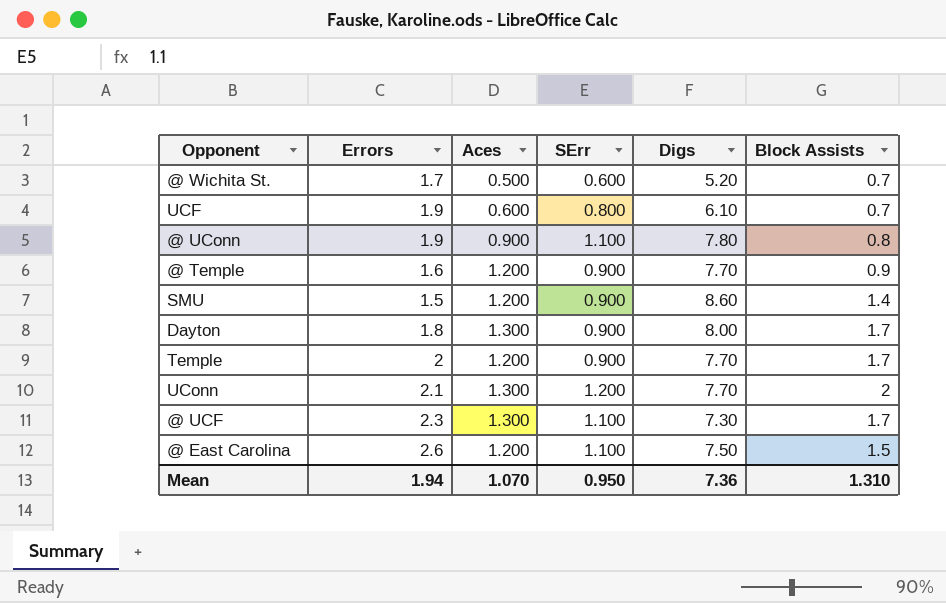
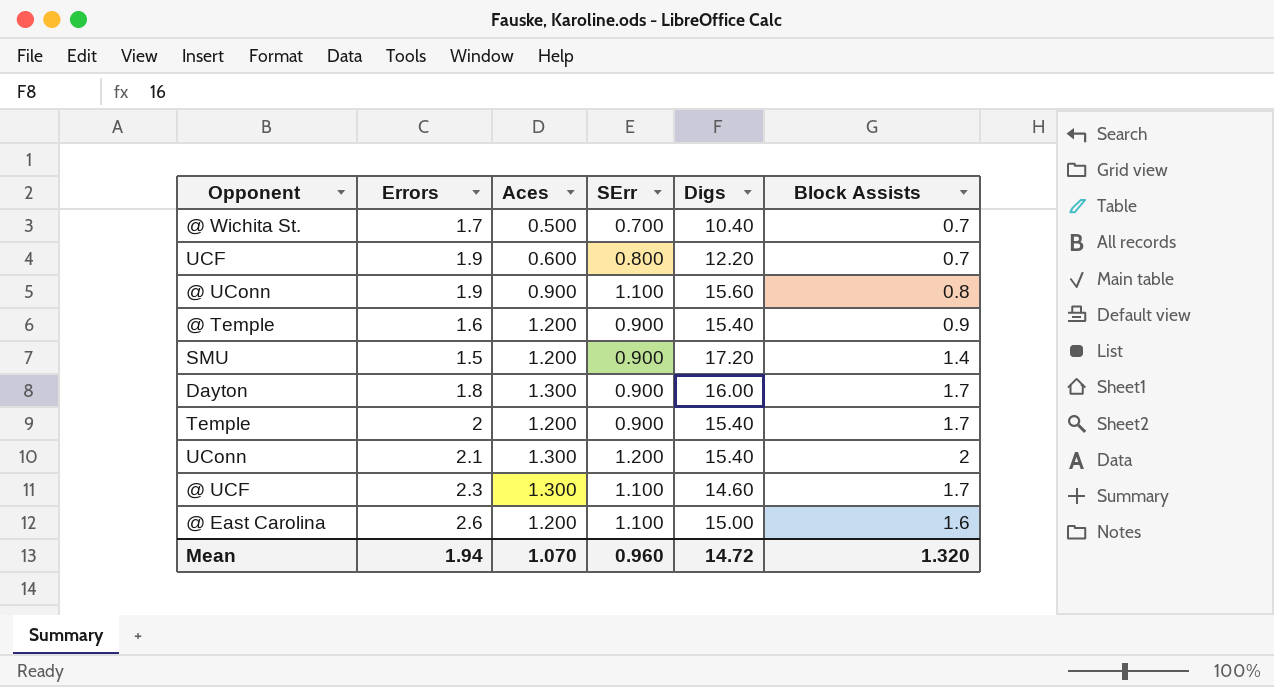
@ Wichita St. | SErr: 0.600 -> 0.700
@ Wichita St. | Digs: 5.20 -> 10.40
UCF | Digs: 6.10 -> 12.20
@ UConn | Digs: 7.80 -> 15.60
@ Temple | Digs: 7.70 -> 15.40
SMU | Digs: 8.60 -> 17.20
Dayton | Digs: 8.00 -> 16.00
Temple | Digs: 7.70 -> 15.40
UConn | Digs: 7.70 -> 15.40
@ UCF | Digs: 7.30 -> 14.60
@ East Carolina | Digs: 7.50 -> 15.00
@ East Carolina | Block Assists: 1.5 -> 1.6
Mean | SErr: 0.950 -> 0.960
Mean | Digs: 7.36 -> 14.72
Mean | Block Assists: 1.310 -> 1.320

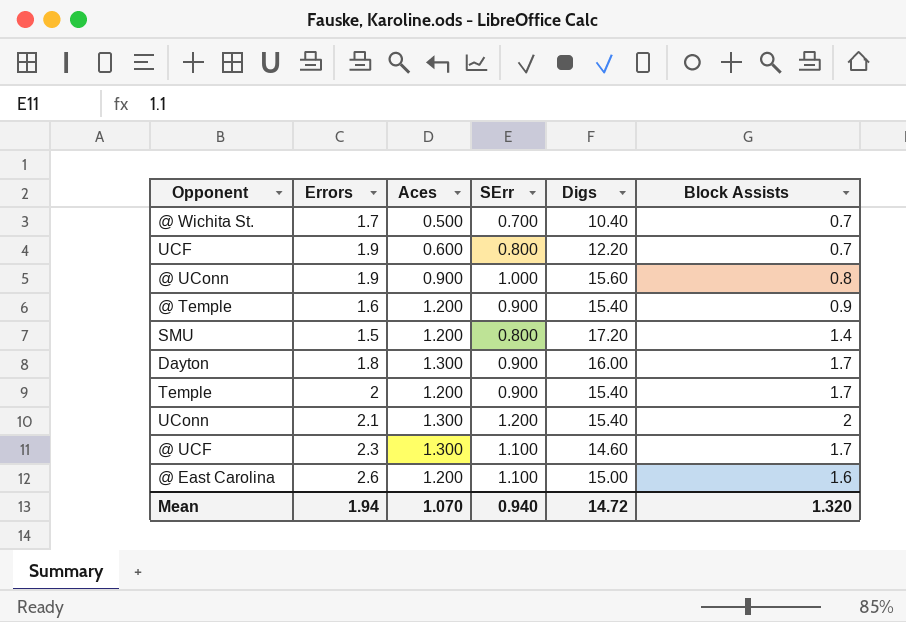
@ UConn | SErr: 1.100 -> 1.000
SMU | SErr: 0.900 -> 0.800
Mean | SErr: 0.960 -> 0.940

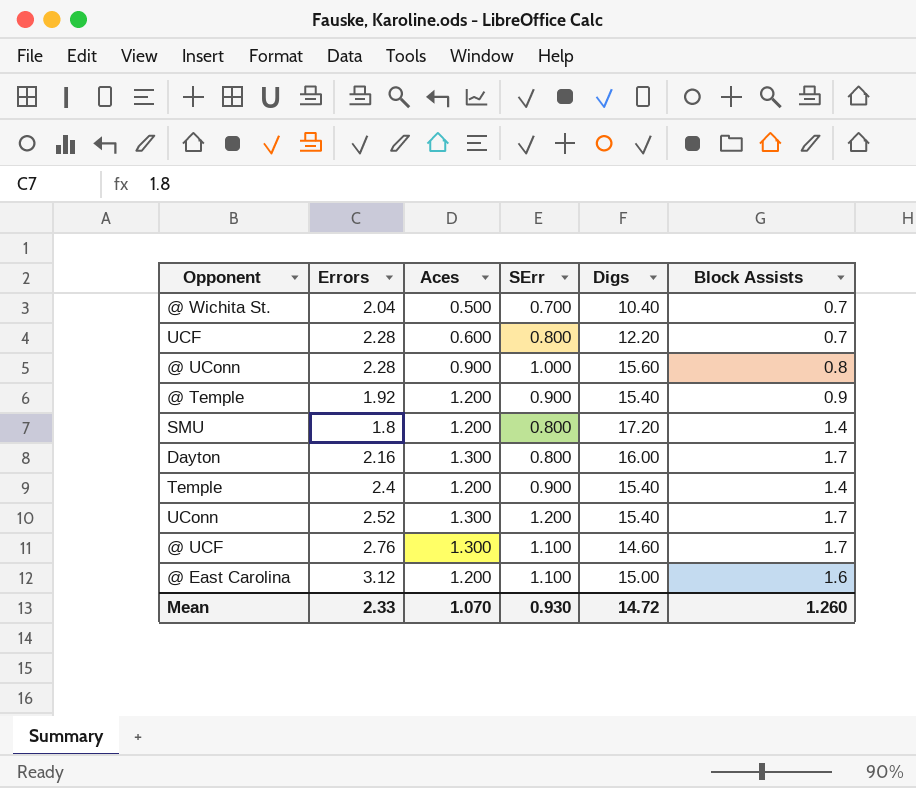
@ Wichita St. | Errors: 1.7 -> 2.04
UCF | Errors: 1.9 -> 2.28
@ UConn | Errors: 1.9 -> 2.28
@ Temple | Errors: 1.6 -> 1.92
SMU | Errors: 1.5 -> 1.8
Dayton | Errors: 1.8 -> 2.16
Dayton | SErr: 0.900 -> 0.800
Temple | Errors: 2 -> 2.4
Temple | Block Assists: 1.7 -> 1.4
UConn | Errors: 2.1 -> 2.52
UConn | Block Assists: 2 -> 1.7
@ UCF | Errors: 2.3 -> 2.76
@ East Carolina | Errors: 2.6 -> 3.12
Mean | Errors: 1.94 -> 2.33
Mean | SErr: 0.940 -> 0.930
Mean | Block Assists: 1.320 -> 1.260

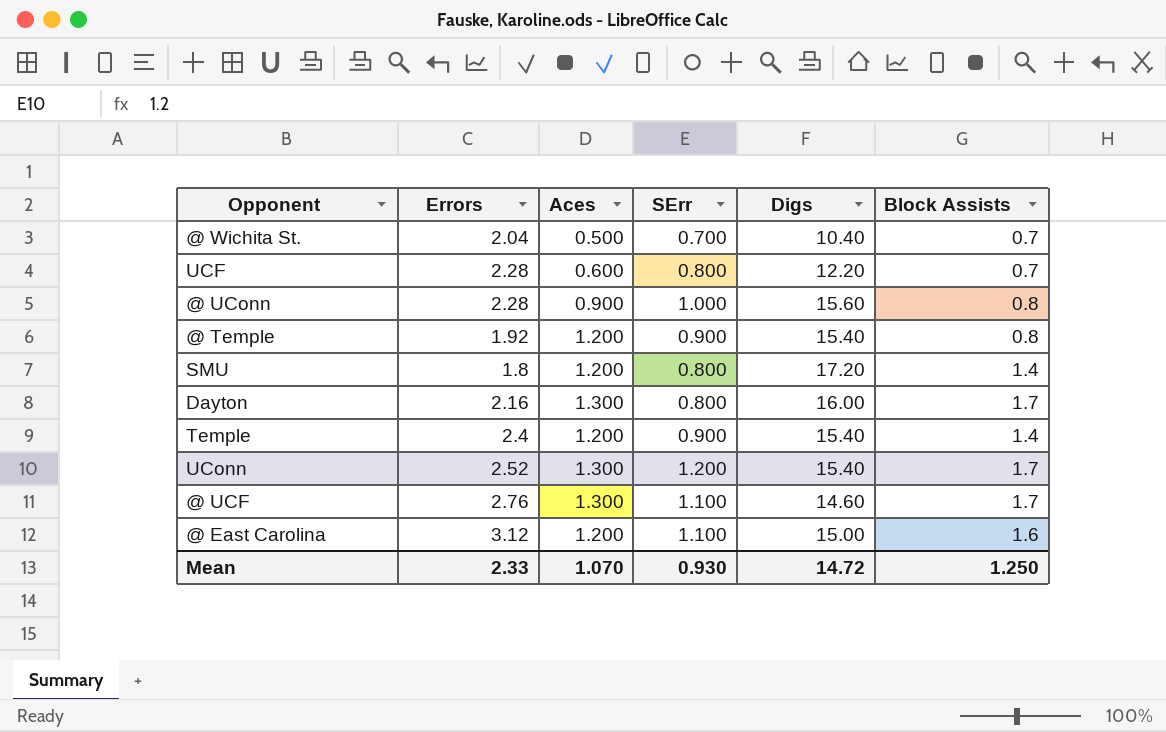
@ Temple | Block Assists: 0.9 -> 0.8
Mean | Block Assists: 1.260 -> 1.250

